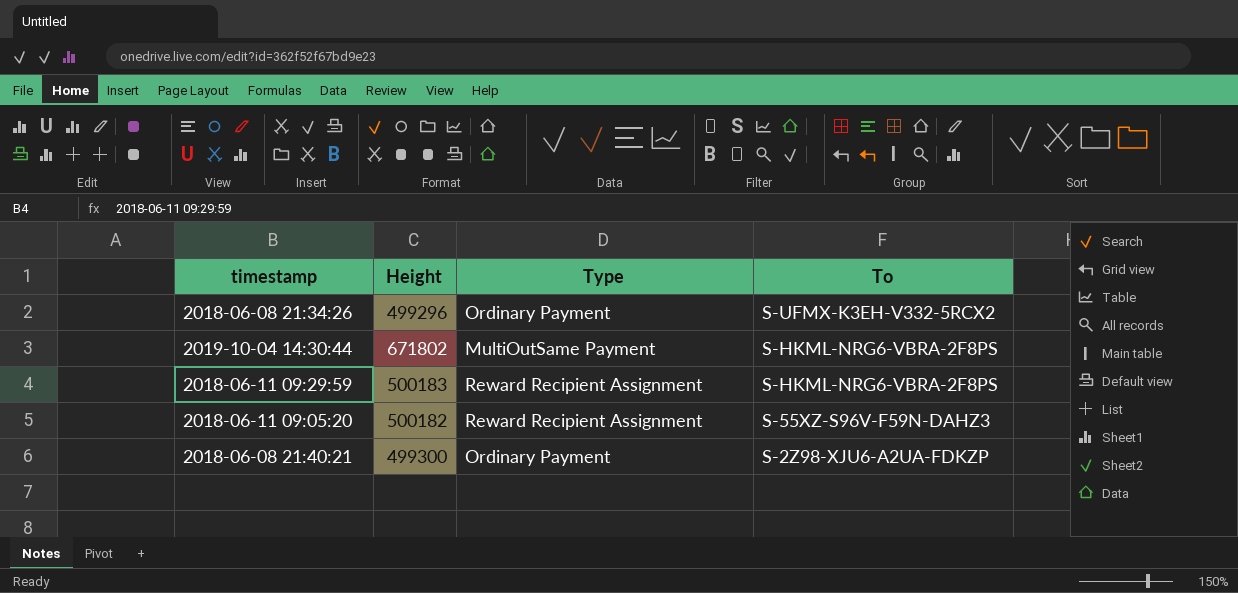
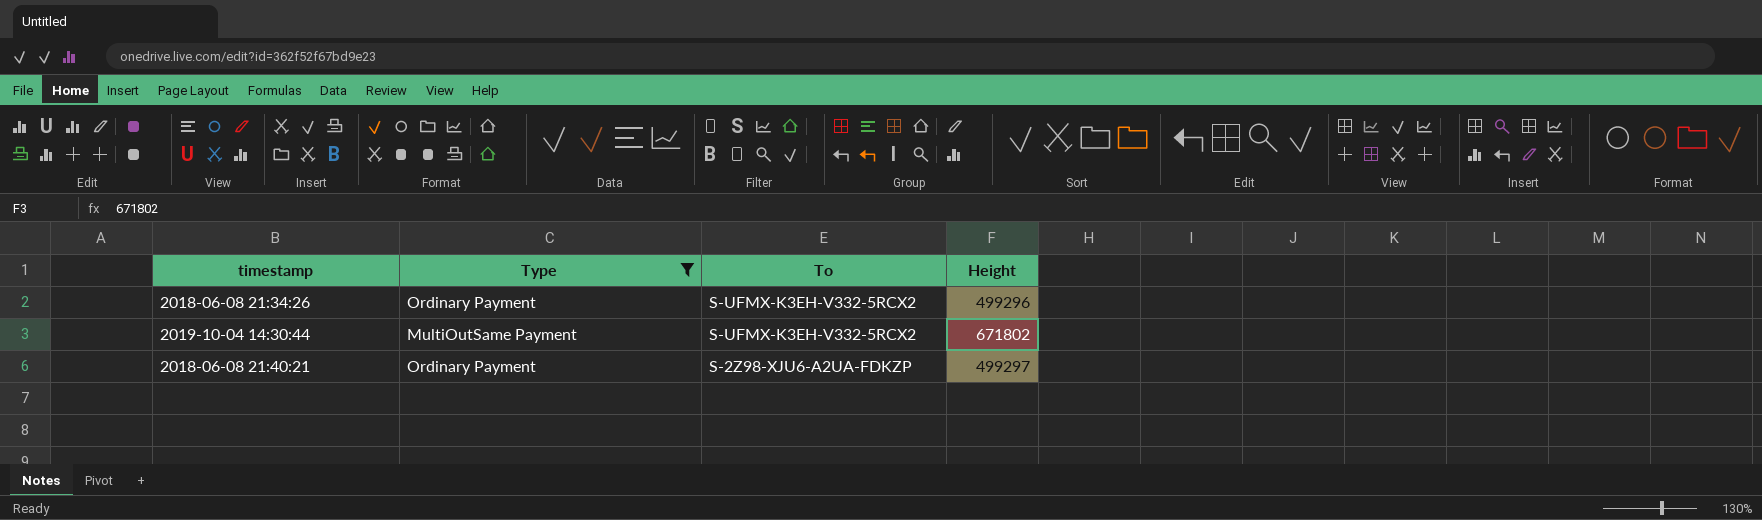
filter: none -> Type != Reward Recipient Assignment
column Height | position: 2 -> 4
2019-10-04 14:30:44 | To: S-HKML-NRG6-VBRA-2F8PS -> S-UFMX-K3EH-V332-5RCX2
2018-06-08 21:40:21 | Height: 499300 -> 499297

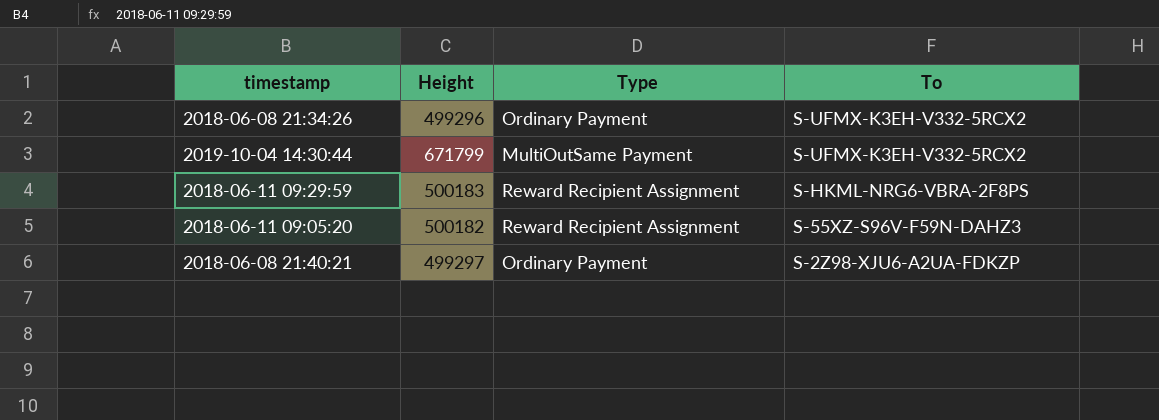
filter: Type != Reward Recipient Assignment -> none
column Height | position: 4 -> 2
2019-10-04 14:30:44 | Height: 671802 -> 671799

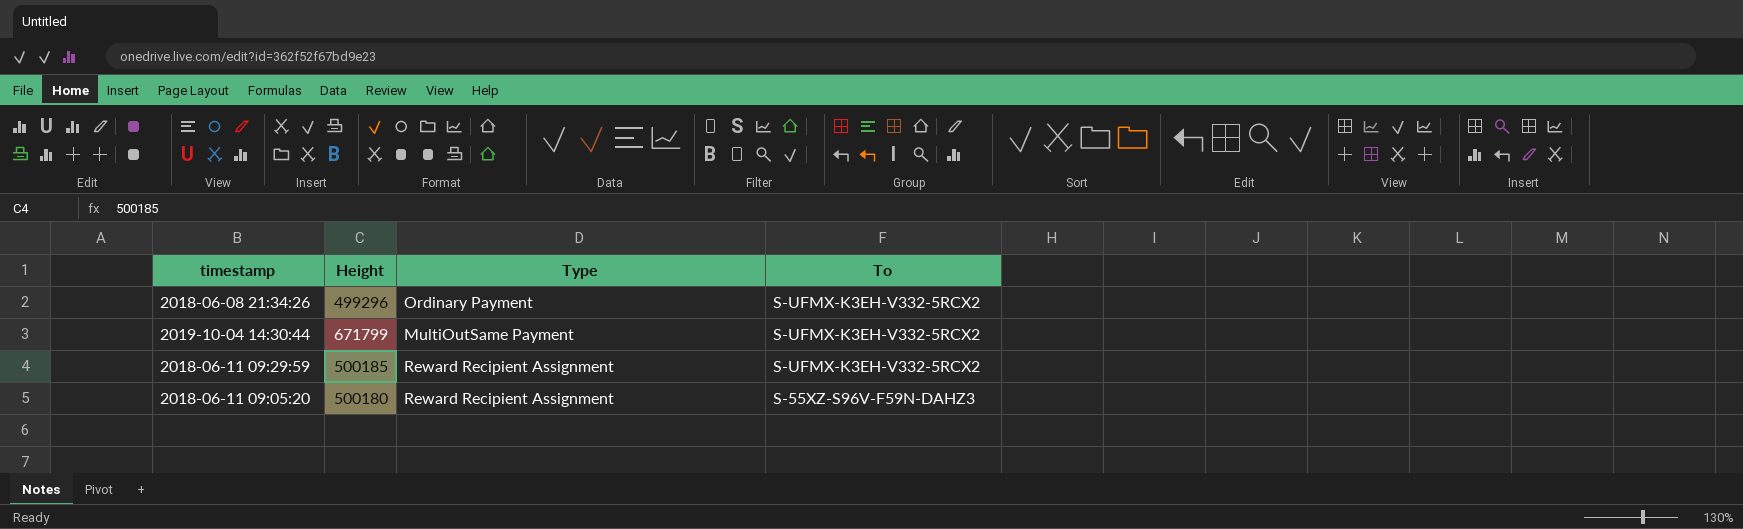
row 2018-06-08 21:40:21: 499297 | Ordinary Payment | S-2Z98-XJU6-A2UA-FDKZP -> none
2018-06-11 09:29:59 | Height: 500183 -> 500185
2018-06-11 09:29:59 | To: S-HKML-NRG6-VBRA-2F8PS -> S-UFMX-K3EH-V332-5RCX2
2018-06-11 09:05:20 | Height: 500182 -> 500180

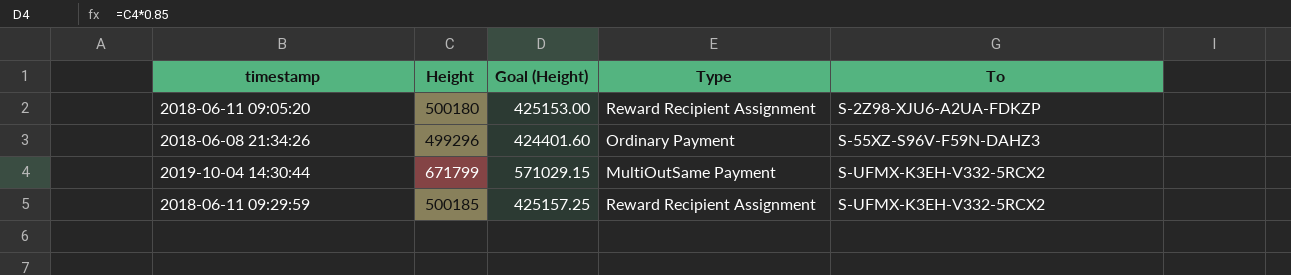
row order: To descending -> To ascending
column Goal (Height) | formula: none -> [Height] * 0.85
2018-06-11 09:05:20 | To: S-55XZ-S96V-F59N-DAHZ3 -> S-2Z98-XJU6-A2UA-FDKZP
2018-06-08 21:34:26 | To: S-UFMX-K3EH-V332-5RCX2 -> S-55XZ-S96V-F59N-DAHZ3

